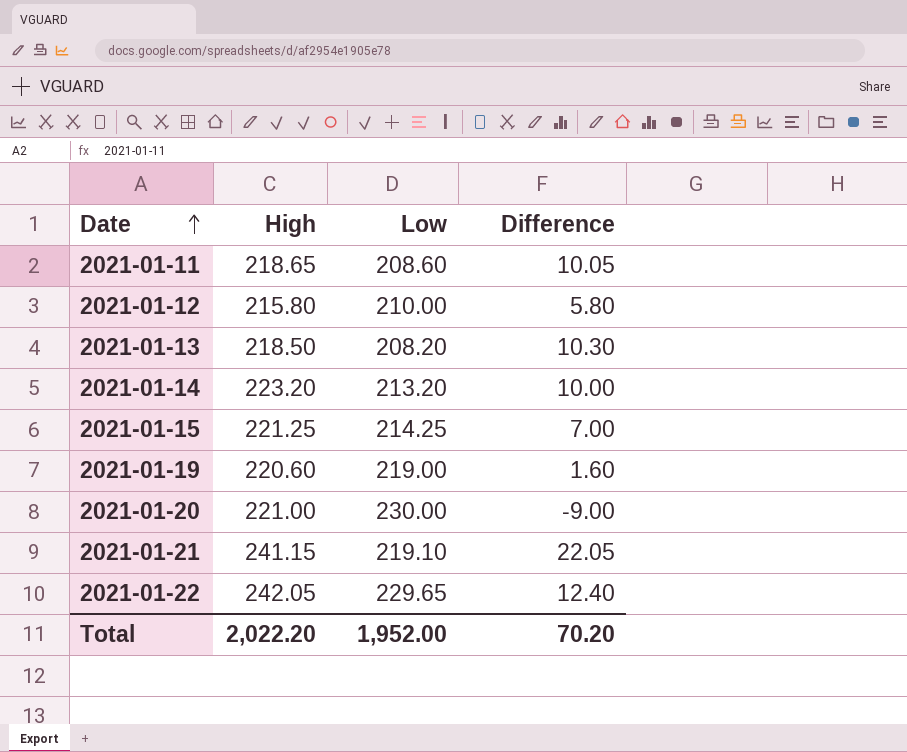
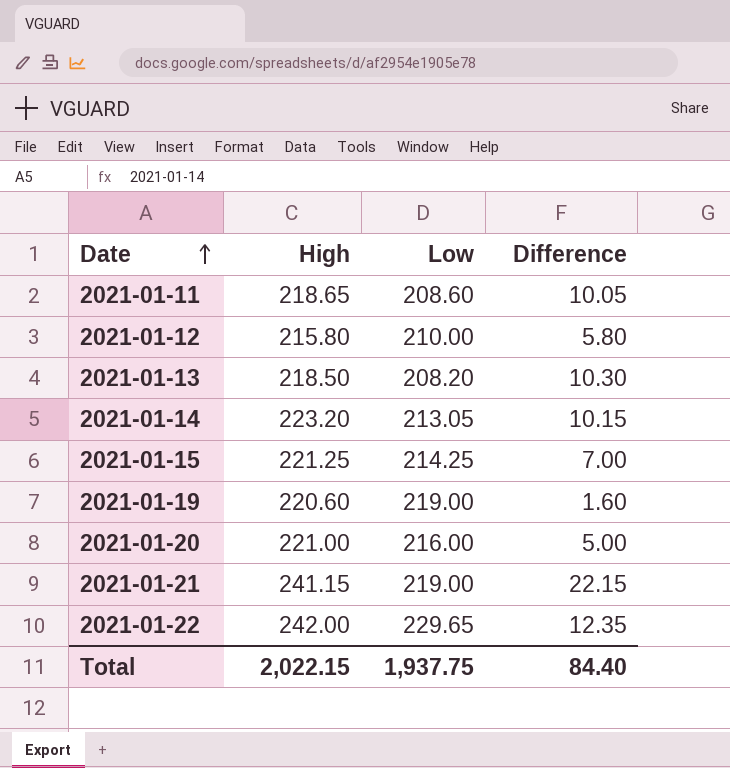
2021-01-14 | Low: 213.20 -> 213.05
2021-01-14 | Difference: 10.00 -> 10.15
2021-01-20 | Low: 230.00 -> 216.00
2021-01-20 | Difference: -9.00 -> 5.00
2021-01-21 | Low: 219.10 -> 219.00
2021-01-21 | Difference: 22.05 -> 22.15
2021-01-22 | High: 242.05 -> 242.00
2021-01-22 | Difference: 12.40 -> 12.35
Total | High: 2,022.20 -> 2,022.15
Total | Low: 1,952.00 -> 1,937.75
Total | Difference: 70.20 -> 84.40

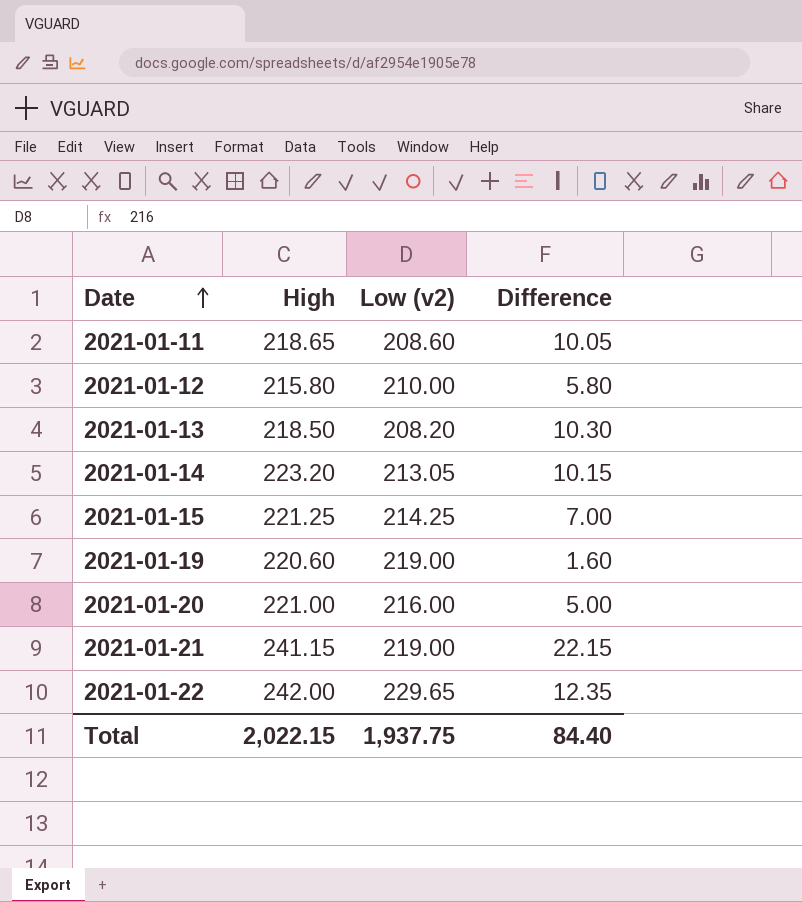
column name: Low -> Low (v2)

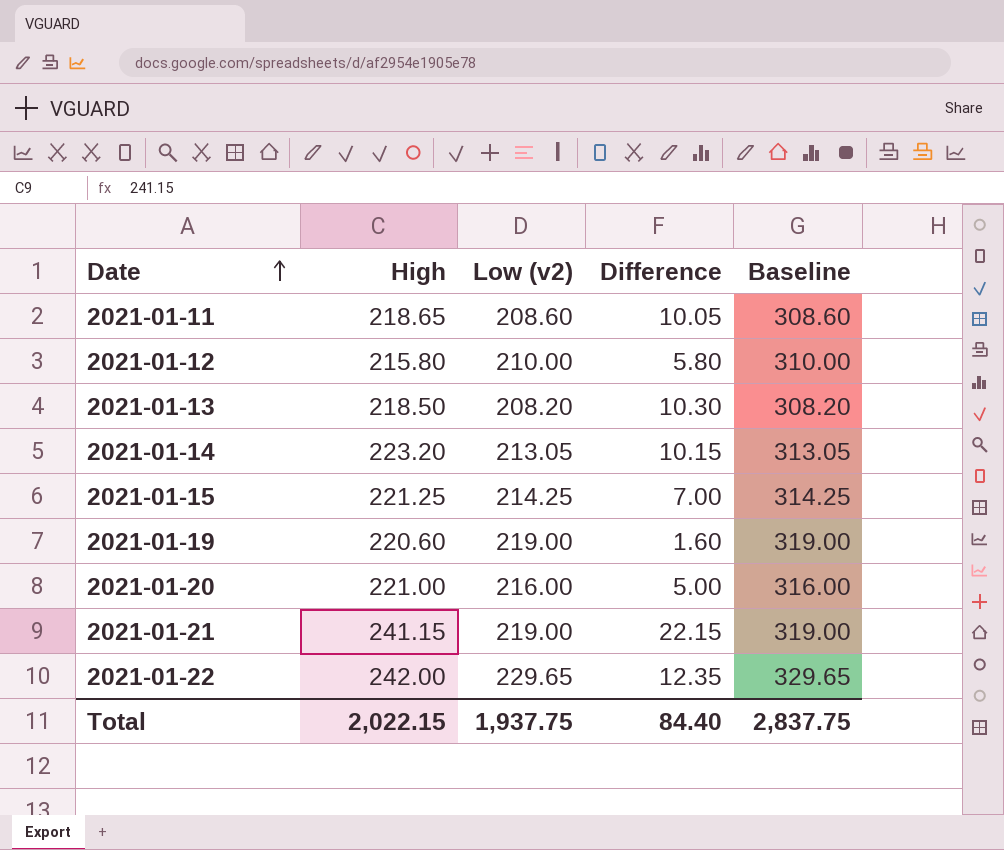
column Baseline | formula: none -> [Low (v2)] + 100

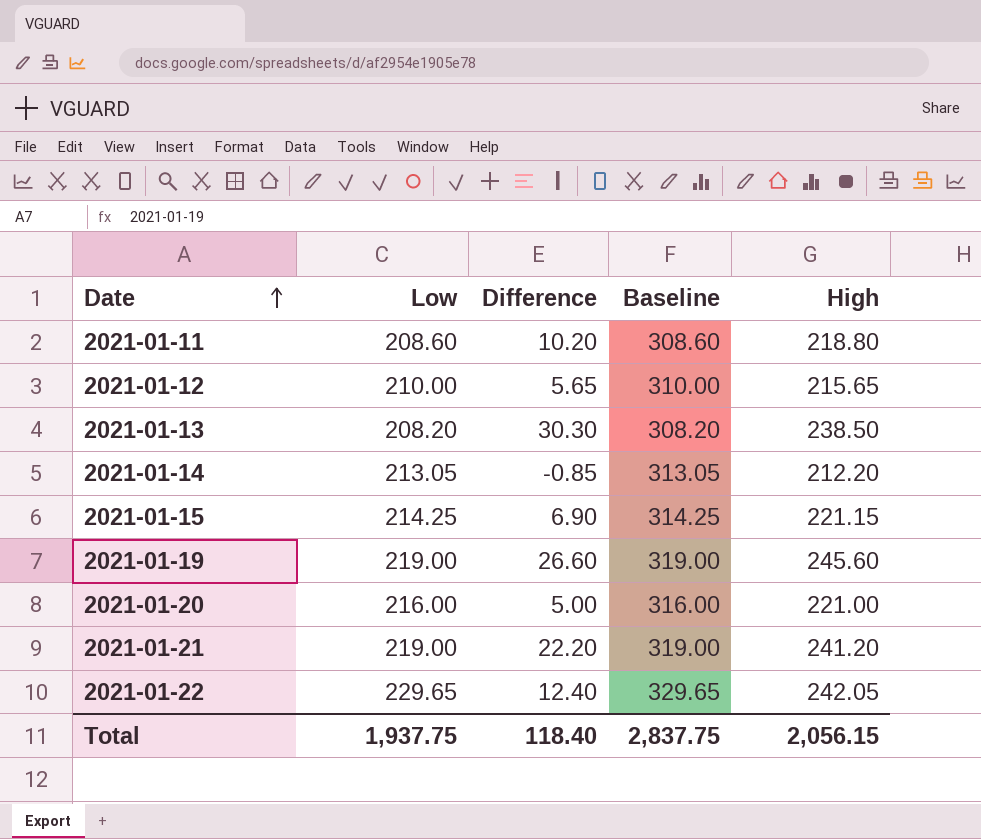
column name: Low (v2) -> Low
column High | position: 2 -> 5
2021-01-11 | Difference: 10.05 -> 10.20
2021-01-11 | High: 218.65 -> 218.80
2021-01-12 | Difference: 5.80 -> 5.65
2021-01-12 | High: 215.80 -> 215.65
2021-01-13 | Difference: 10.30 -> 30.30
2021-01-13 | High: 218.50 -> 238.50
2021-01-14 | Difference: 10.15 -> -0.85
2021-01-14 | High: 223.20 -> 212.20
2021-01-15 | Difference: 7.00 -> 6.90
2021-01-15 | High: 221.25 -> 221.15
2021-01-19 | Difference: 1.60 -> 26.60
2021-01-19 | High: 220.60 -> 245.60
2021-01-21 | Difference: 22.15 -> 22.20
2021-01-21 | High: 241.15 -> 241.20
2021-01-22 | Difference: 12.35 -> 12.40
2021-01-22 | High: 242.00 -> 242.05
Total | Difference: 84.40 -> 118.40
Total | High: 2,022.15 -> 2,056.15

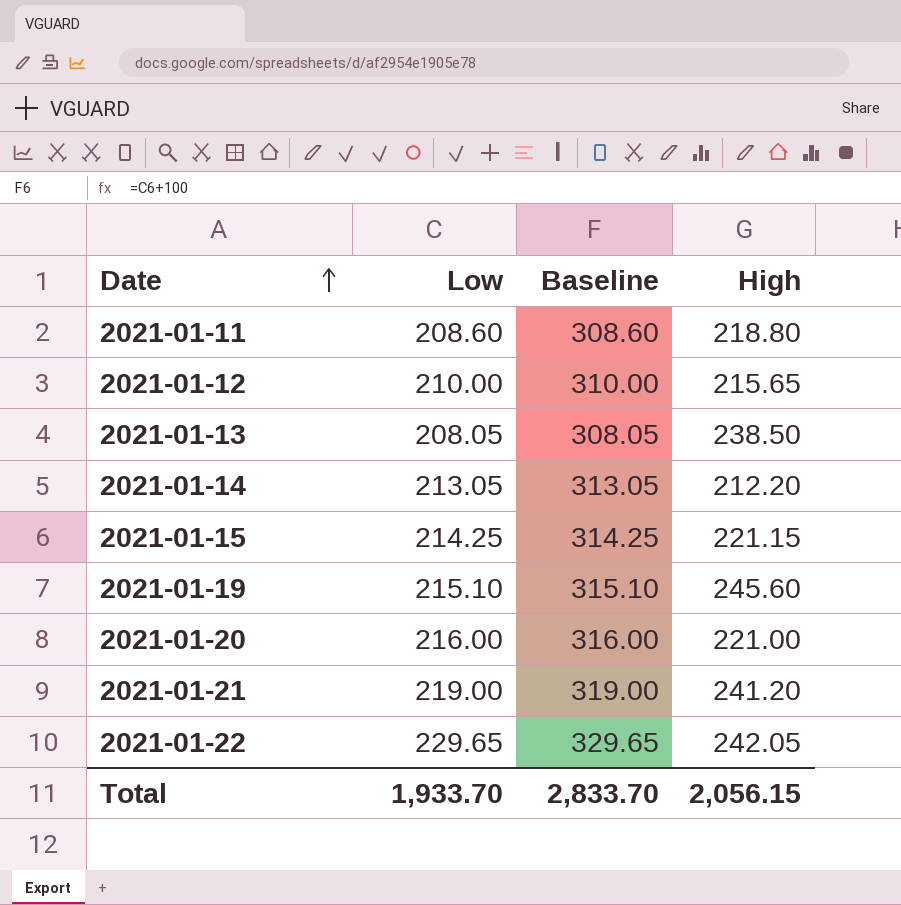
column Difference | formula: [High] - [Low] -> none
2021-01-13 | Low: 208.20 -> 208.05
2021-01-13 | Baseline: 308.20 -> 308.05
2021-01-19 | Low: 219.00 -> 215.10
2021-01-19 | Baseline: 319.00 -> 315.10
Total | Low: 1,937.75 -> 1,933.70
Total | Baseline: 2,837.75 -> 2,833.70

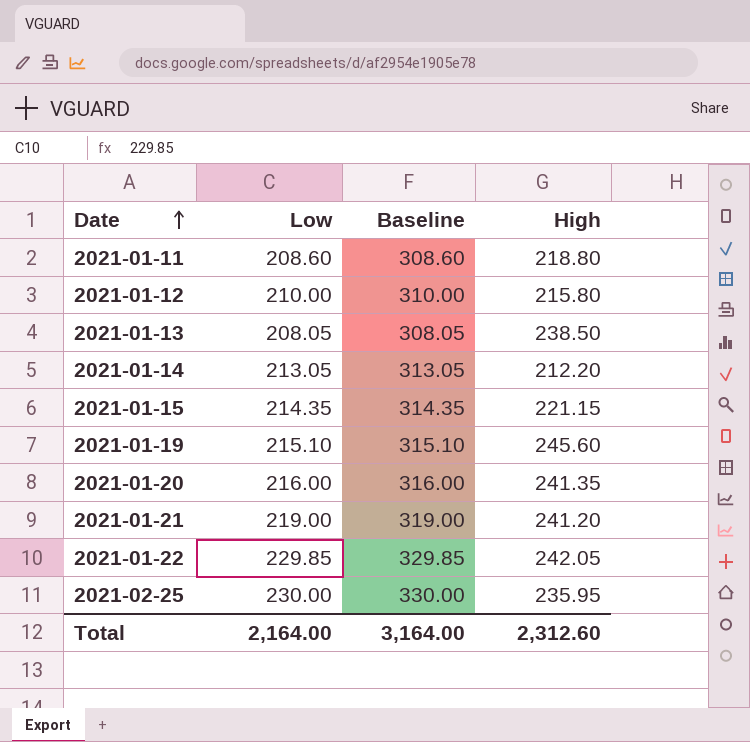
2021-01-12 | High: 215.65 -> 215.80
2021-01-15 | Low: 214.25 -> 214.35
2021-01-15 | Baseline: 314.25 -> 314.35
2021-01-20 | High: 221.00 -> 241.35
2021-01-22 | Low: 229.65 -> 229.85
2021-01-22 | Baseline: 329.65 -> 329.85
row 2021-02-25: none -> 230.00 | 330.00 | 235.95
Total | Low: 1,933.70 -> 2,164.00
Total | Baseline: 2,833.70 -> 3,164.00
Total | High: 2,056.15 -> 2,312.60

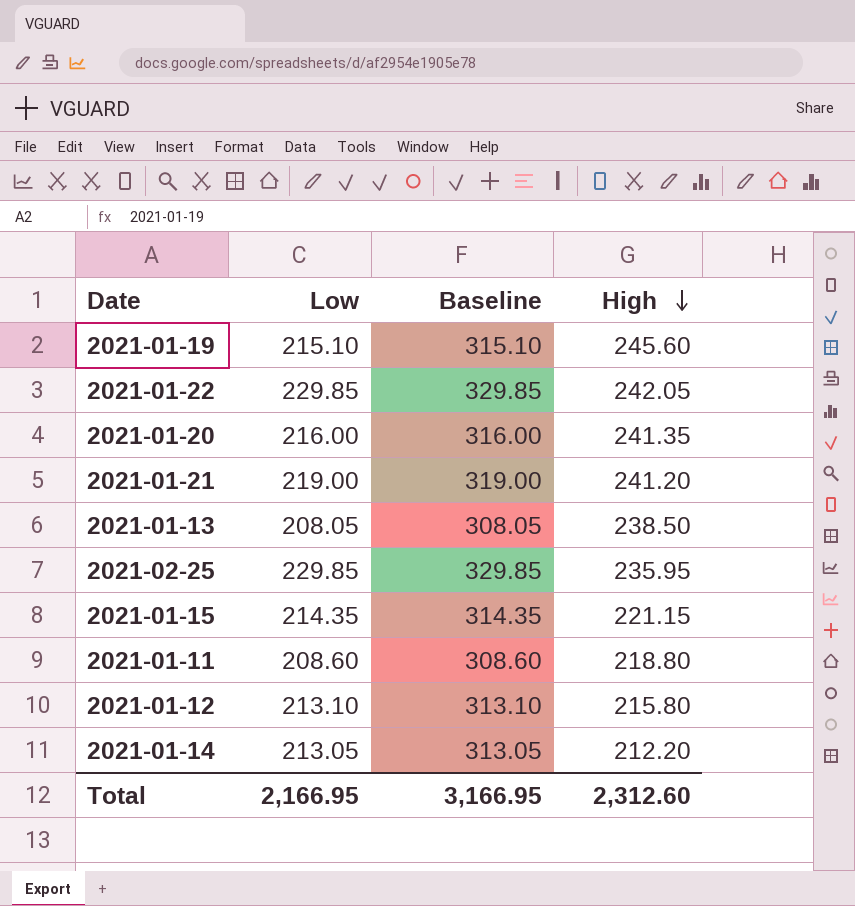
row order: Date ascending -> High descending
2021-02-25 | Low: 230.00 -> 229.85
2021-02-25 | Baseline: 330.00 -> 329.85
2021-01-12 | Low: 210.00 -> 213.10
2021-01-12 | Baseline: 310.00 -> 313.10
Total | Low: 2,164.00 -> 2,166.95
Total | Baseline: 3,164.00 -> 3,166.95

